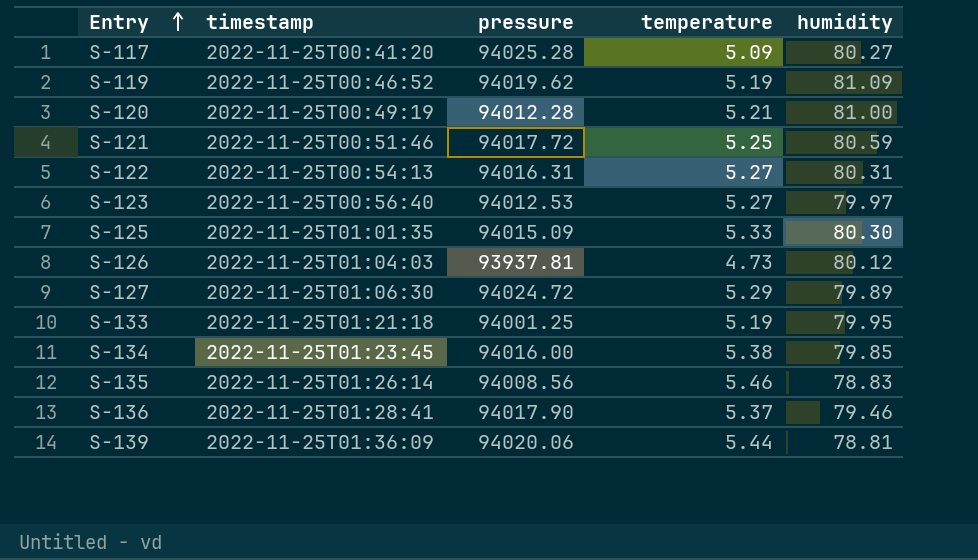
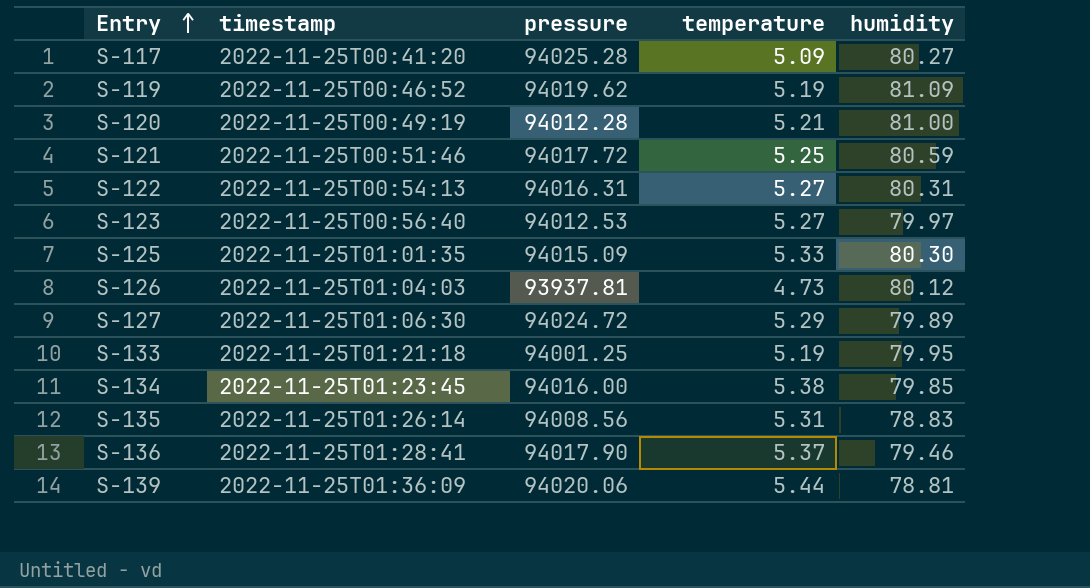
S-135 | temperature: 5.46 -> 5.31

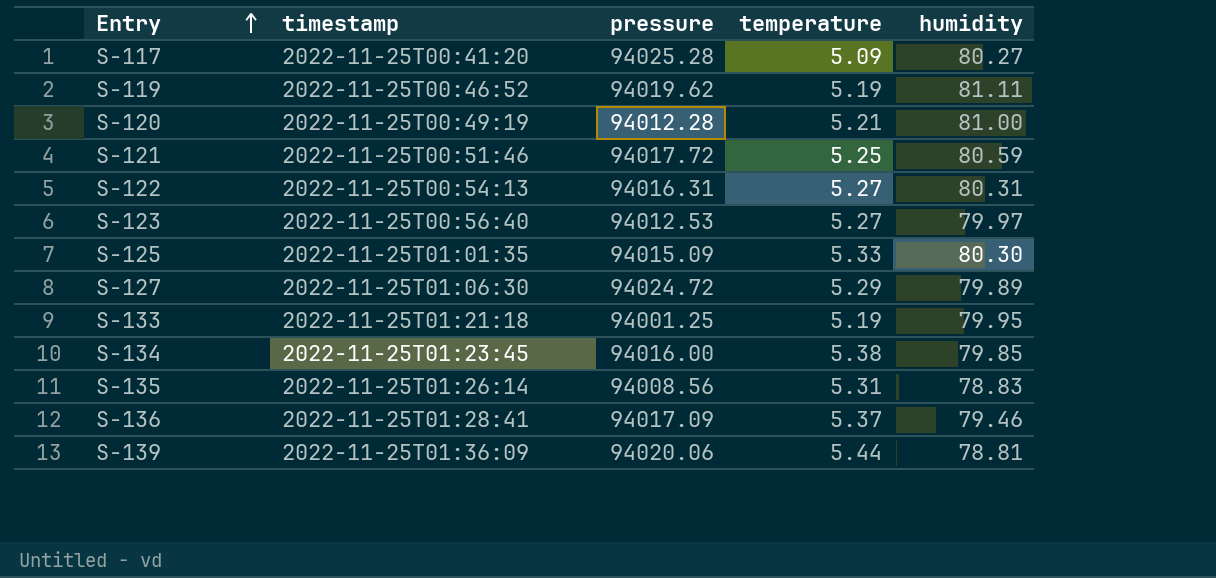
row S-126: 2022-11-25T01:04:03 | 93937.81 | 4.73 | 80.12 -> none
S-119 | humidity: 81.09 -> 81.11
S-136 | pressure: 94017.90 -> 94017.09

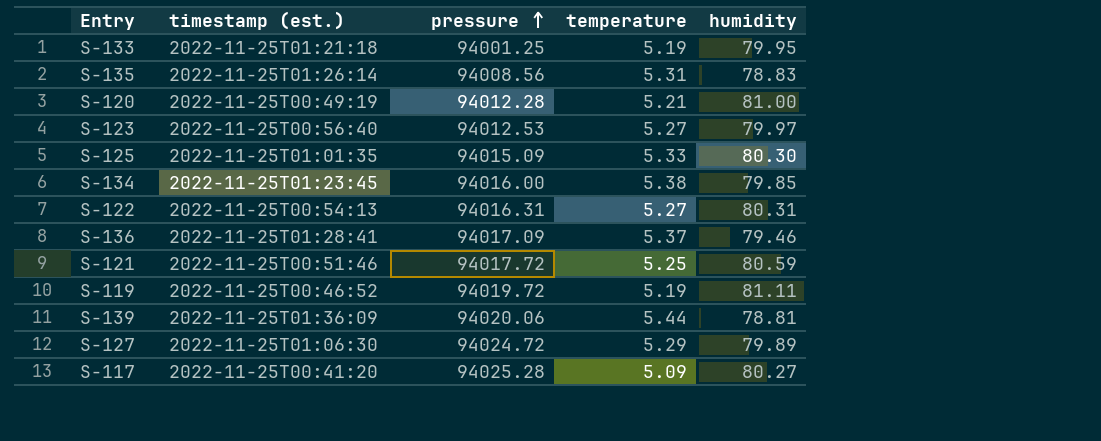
row order: Entry ascending -> pressure ascending
column name: timestamp -> timestamp (est.)
S-119 | pressure: 94019.62 -> 94019.72

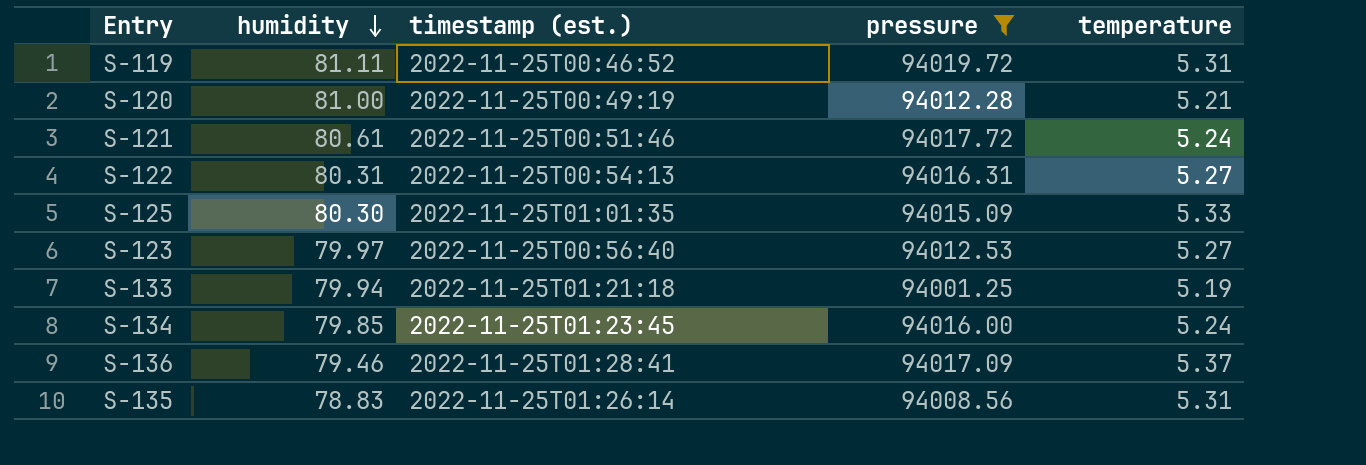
filter: none -> pressure <= 94019.72
row order: pressure ascending -> humidity descending
column humidity | position: 5 -> 2
S-119 | temperature: 5.19 -> 5.31
S-121 | humidity: 80.59 -> 80.61
S-121 | temperature: 5.25 -> 5.24
S-133 | humidity: 79.95 -> 79.94
S-134 | temperature: 5.38 -> 5.24

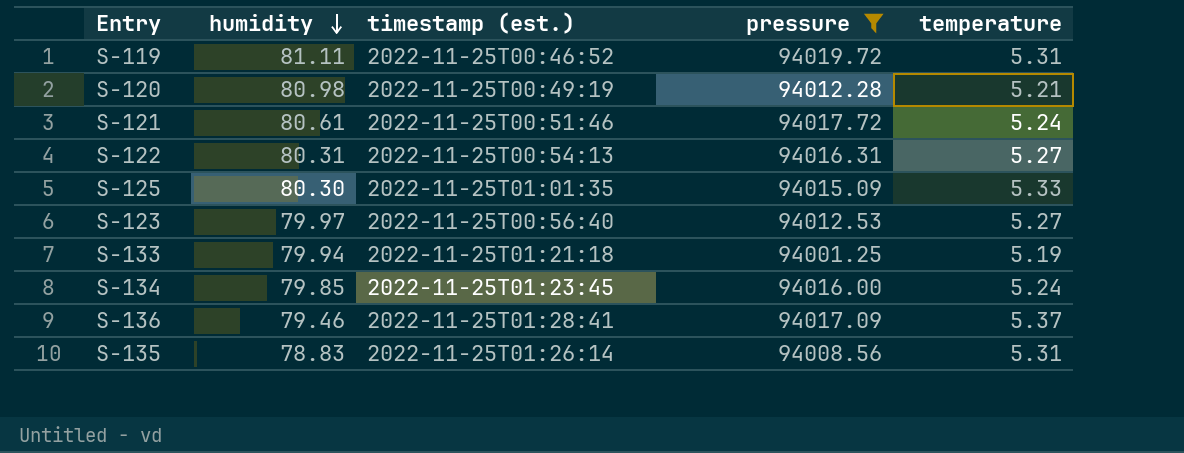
S-120 | humidity: 81.00 -> 80.98

